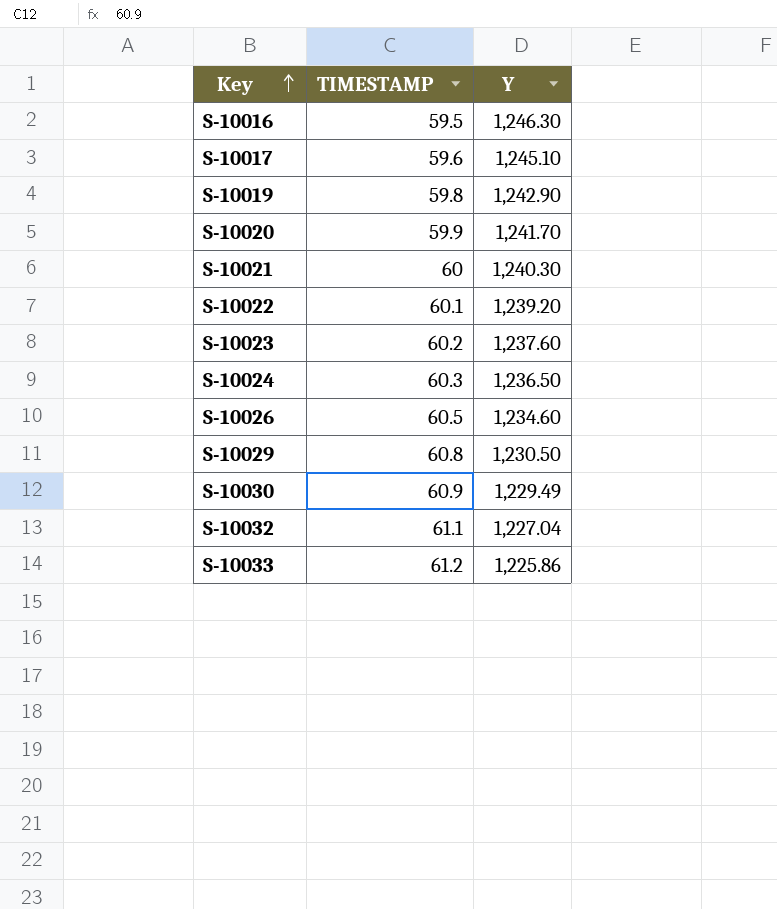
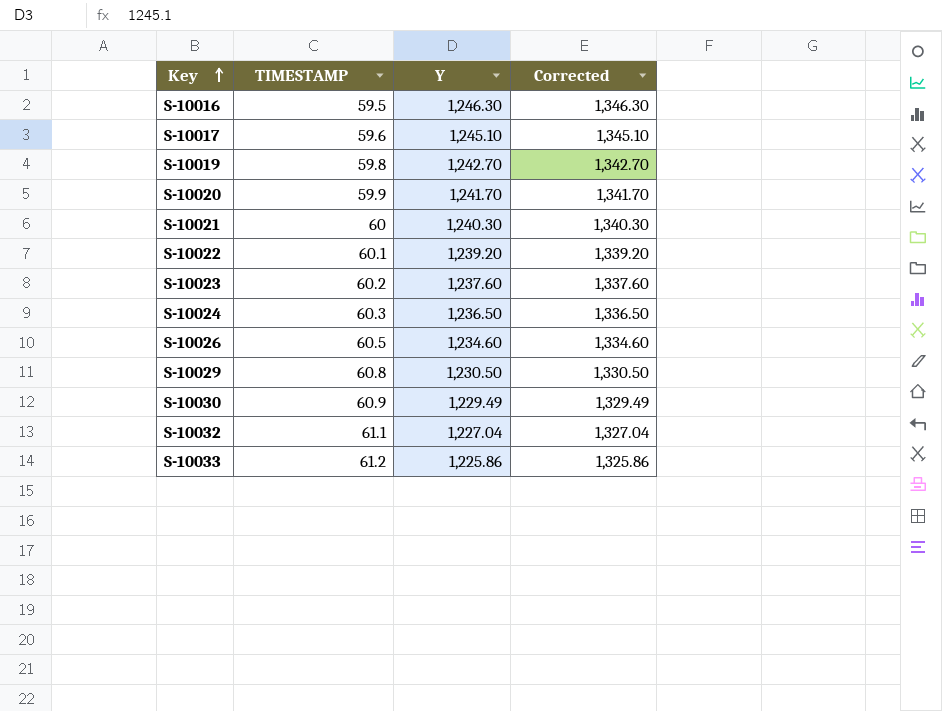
column Corrected | formula: none -> [Y] + 100
S-10019 | Y: 1,242.90 -> 1,242.70

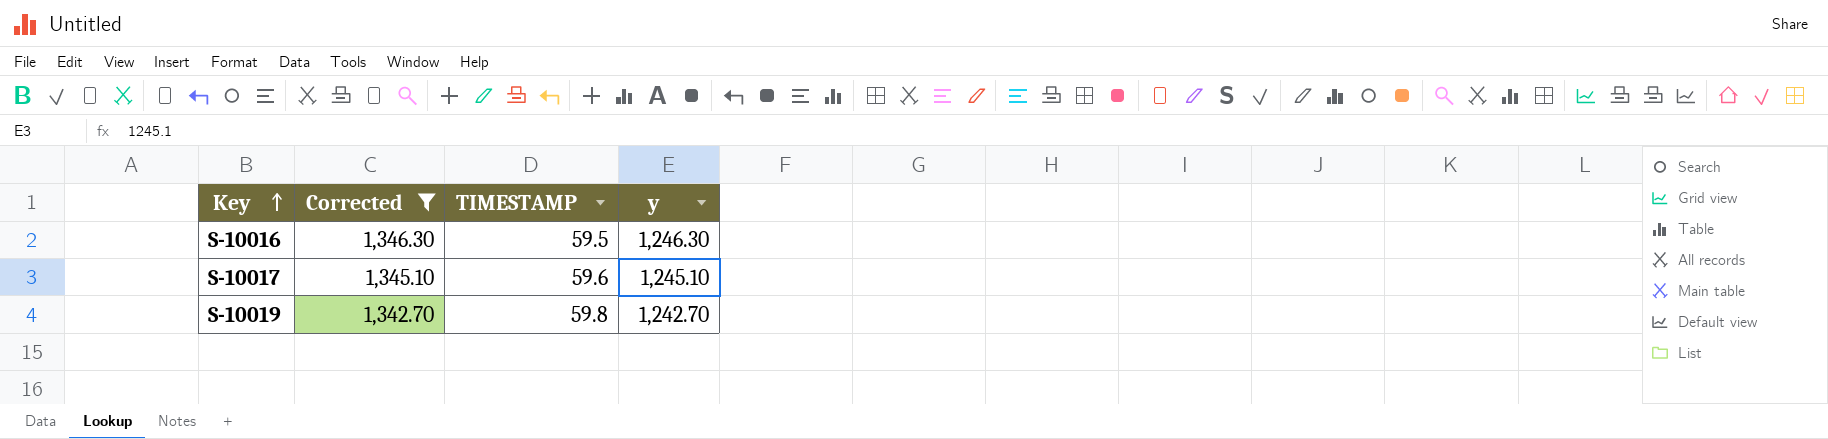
filter: none -> Corrected >= 1,342.70
column Corrected | position: 4 -> 2
column name: Y -> y

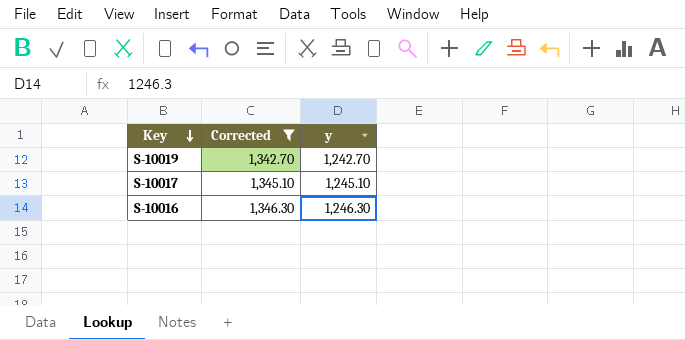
row order: Key ascending -> Key descending
column TIMESTAMP | position: 3 -> none

